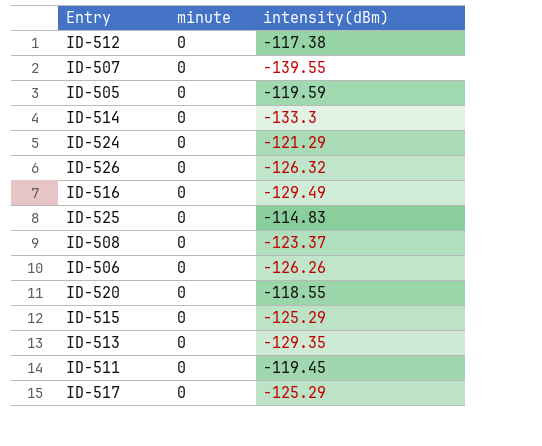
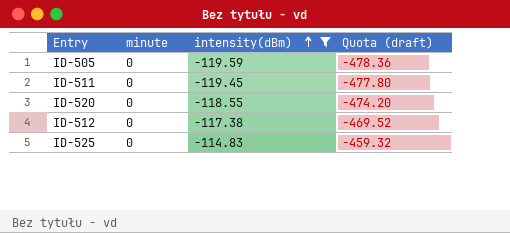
filter: none -> intensity(dBm) >= -119.59
row order: none -> intensity(dBm) ascending
column Quota (draft) | formula: none -> [intensity(dBm)] * 4

